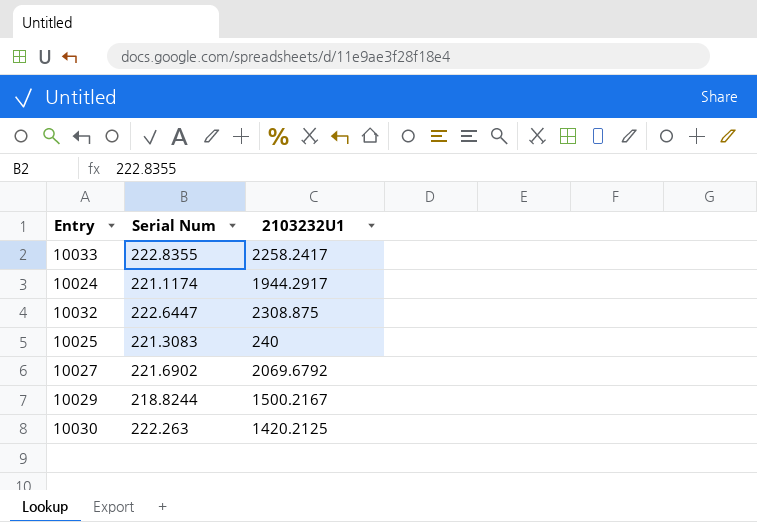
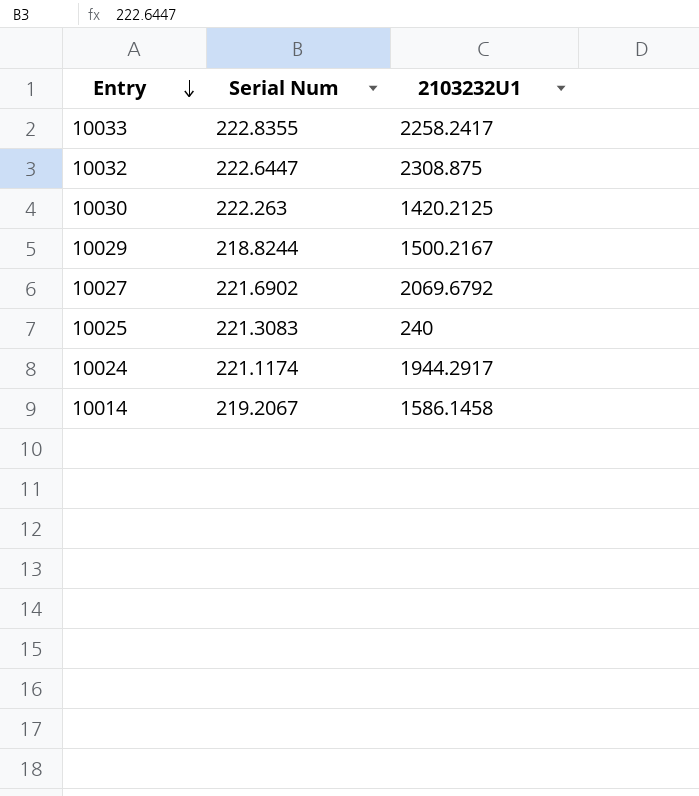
row order: none -> Entry descending
row 10014: none -> 219.2067 | 1586.1458

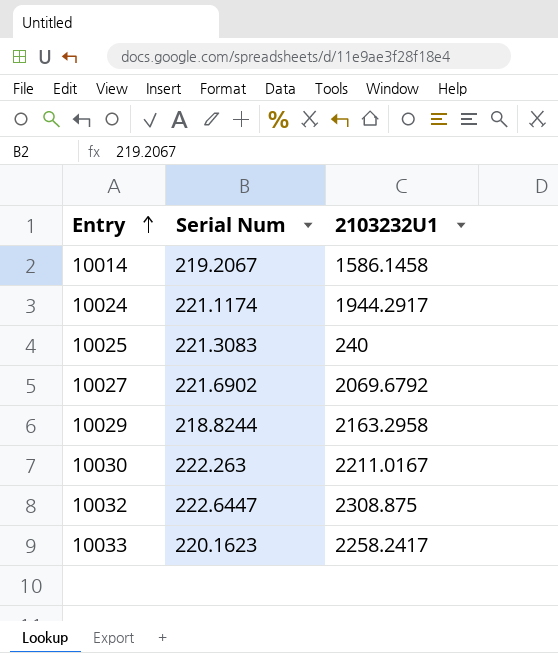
row order: Entry descending -> Entry ascending
10029 | 2103232U1: 1500.2167 -> 2163.2958
10030 | 2103232U1: 1420.2125 -> 2211.0167
10033 | Serial Num: 222.8355 -> 220.1623

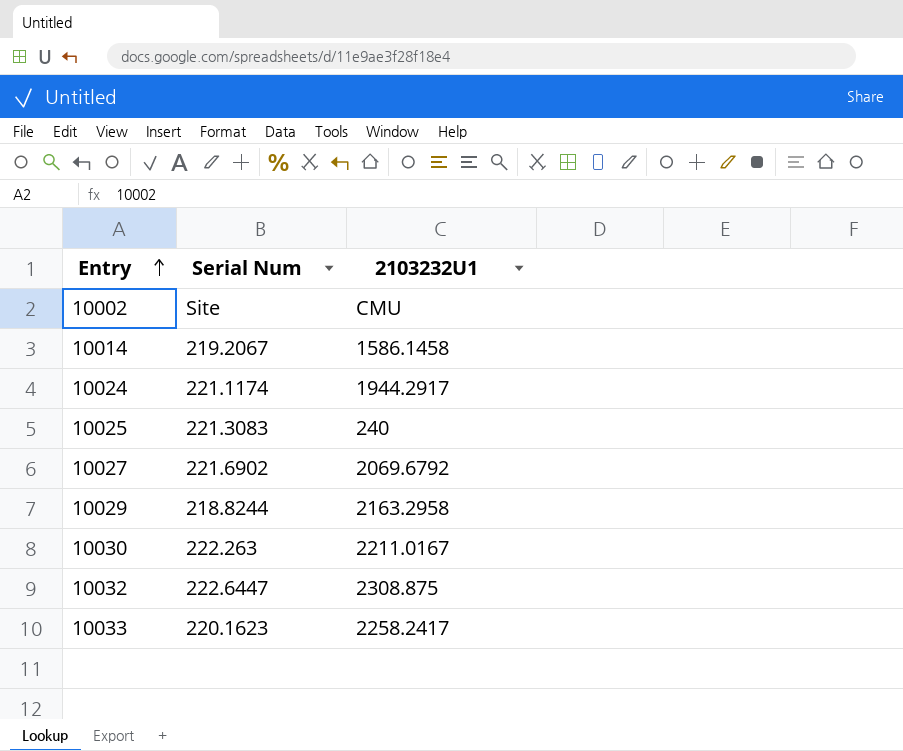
row 10002: none -> Site | CMU

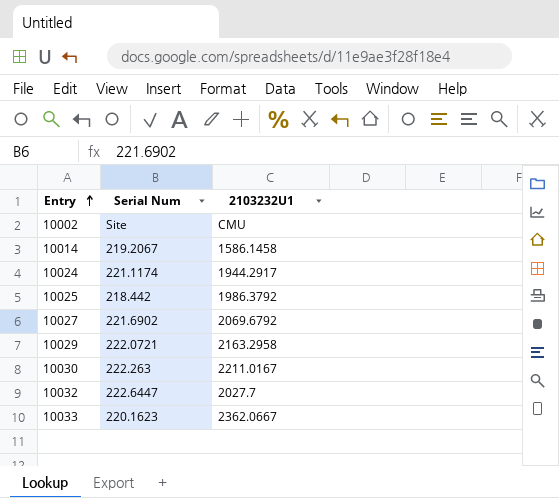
10025 | Serial Num: 221.3083 -> 218.442
10025 | 2103232U1: 240 -> 1986.3792
10029 | Serial Num: 218.8244 -> 222.0721
10032 | 2103232U1: 2308.875 -> 2027.7
10033 | 2103232U1: 2258.2417 -> 2362.0667

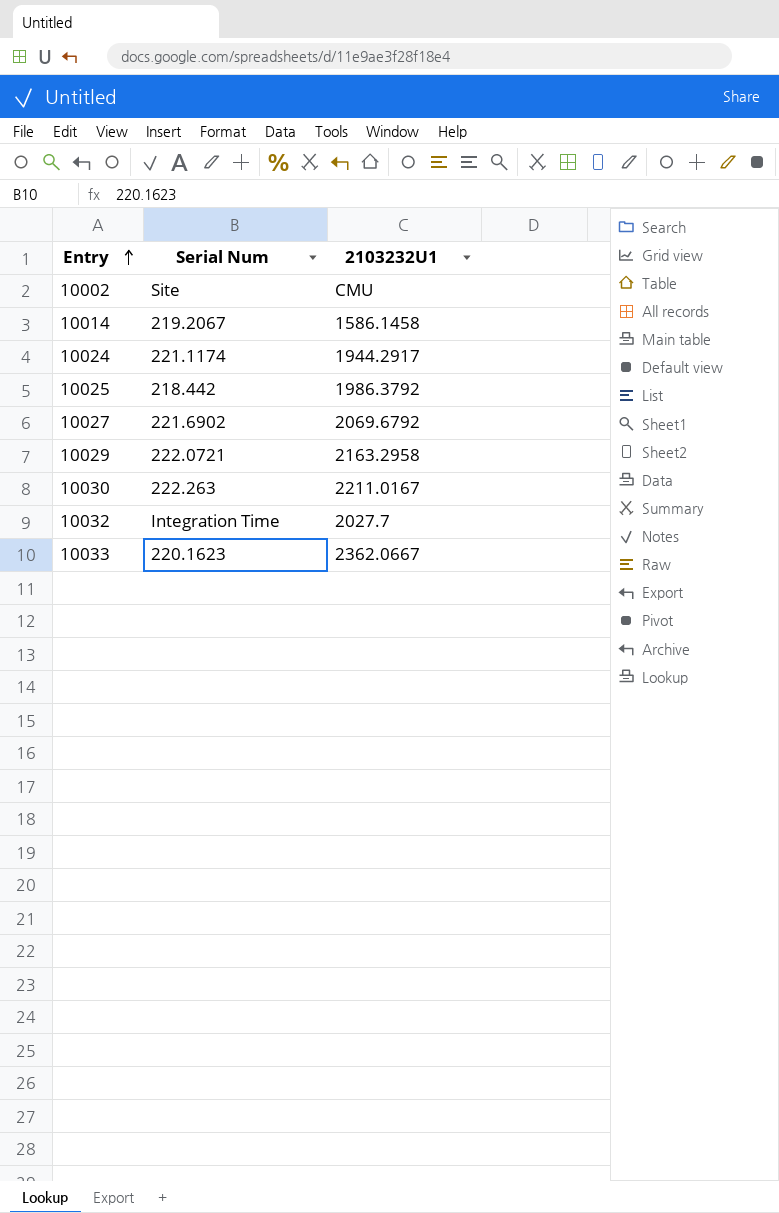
10032 | Serial Num: 222.6447 -> Integration Time

